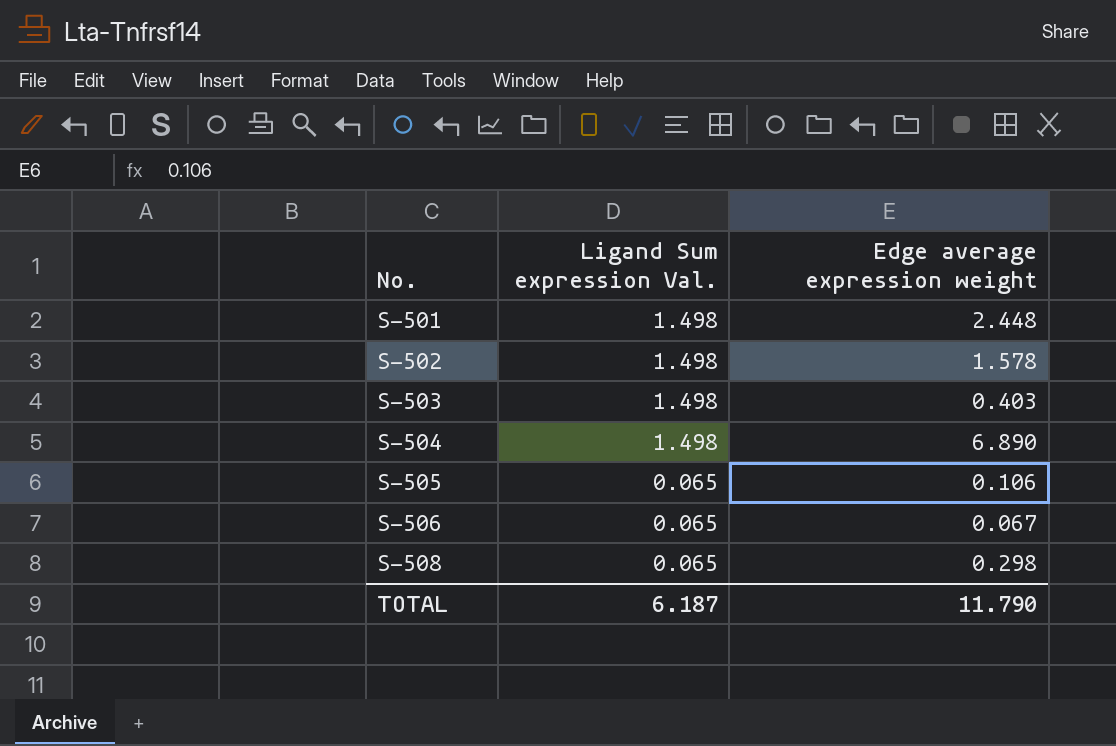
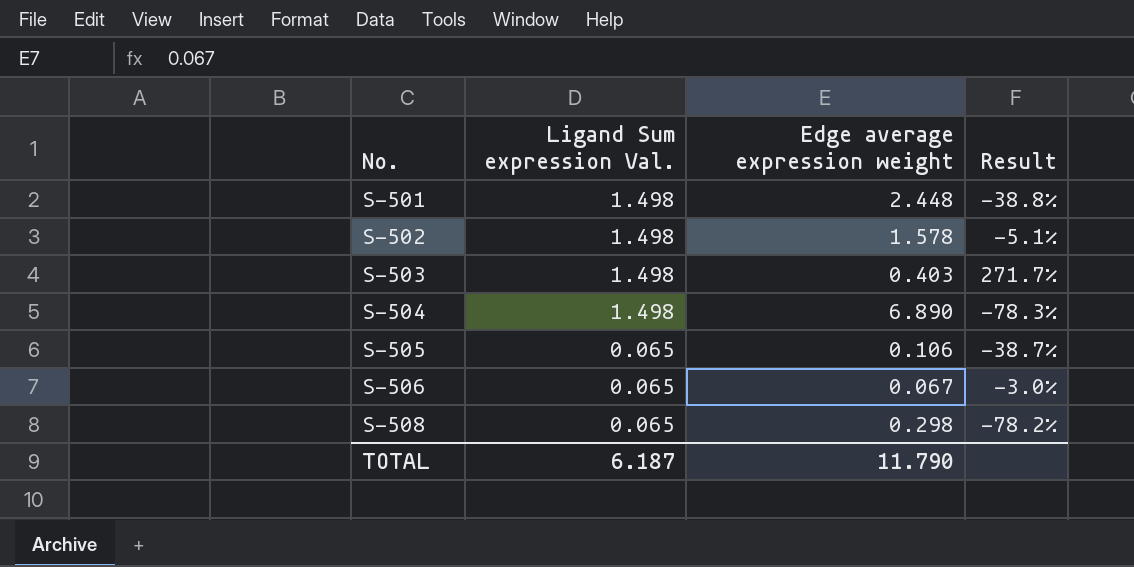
column Result | formula: none -> ([Ligand Sum expression Val.] - [Edge average expression weight]) / [Edge average expression weight]

